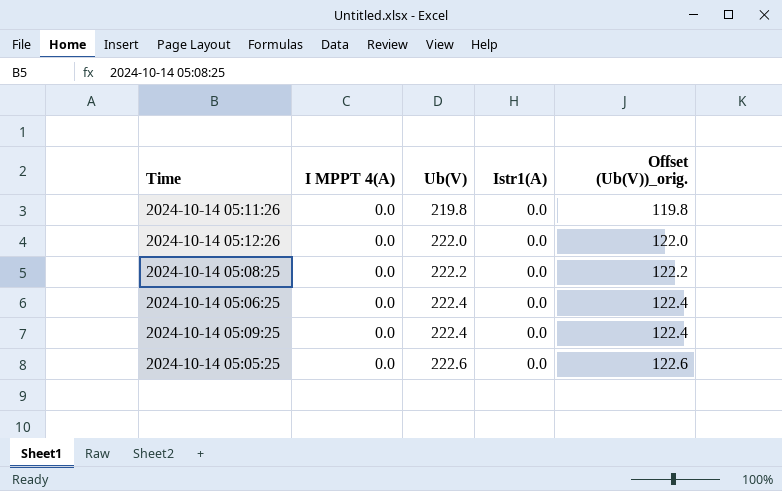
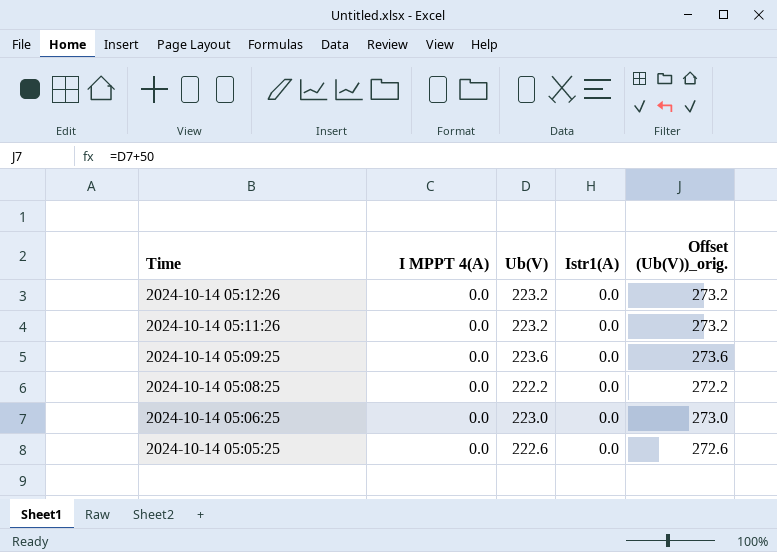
row order: Ub(V) ascending -> Time descending
column Offset (Ub(V))_orig. | formula: [Ub(V)] - 100 -> [Ub(V)] + 50
2024-10-14 05:12:26 | Ub(V): 222.0 -> 223.2
2024-10-14 05:11:26 | Ub(V): 219.8 -> 223.2
2024-10-14 05:09:25 | Ub(V): 222.4 -> 223.6
2024-10-14 05:06:25 | Ub(V): 222.4 -> 223.0

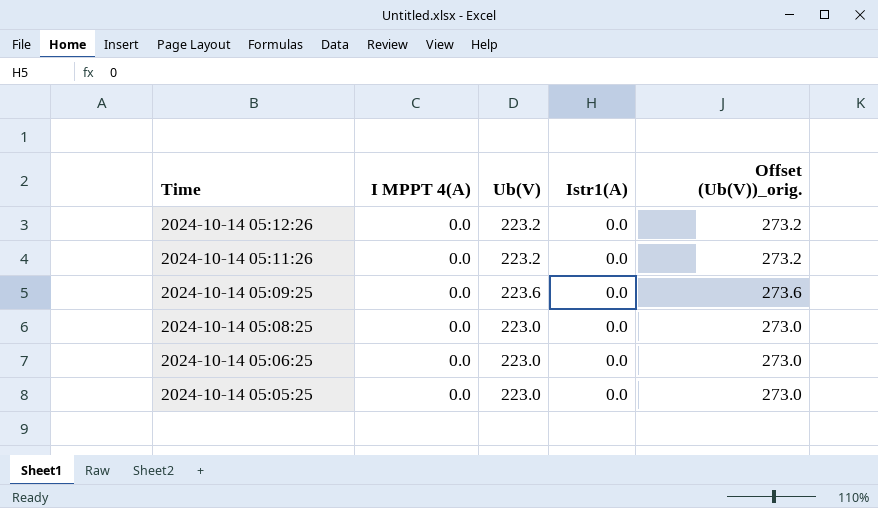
2024-10-14 05:08:25 | Ub(V): 222.2 -> 223.0
2024-10-14 05:08:25 | Offset (Ub(V))_orig.: 272.2 -> 273.0
2024-10-14 05:05:25 | Ub(V): 222.6 -> 223.0
2024-10-14 05:05:25 | Offset (Ub(V))_orig.: 272.6 -> 273.0

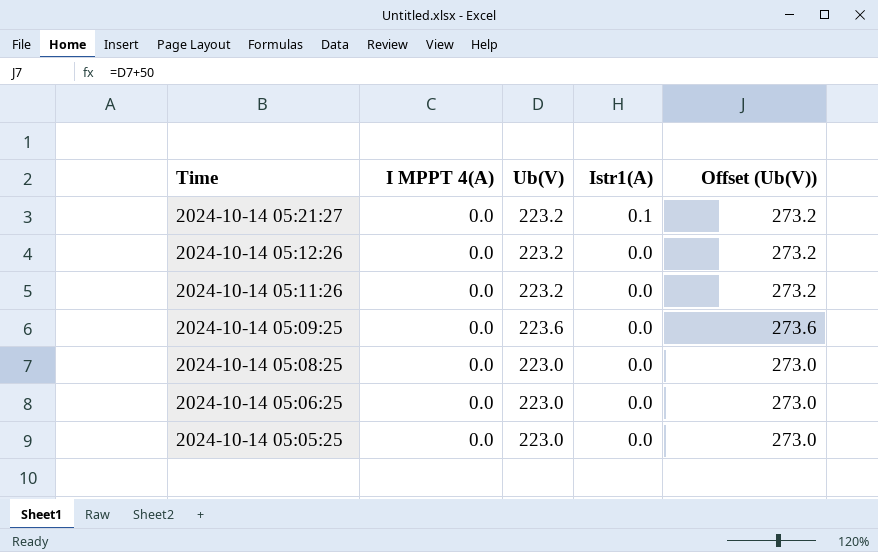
column name: Offset (Ub(V))_orig. -> Offset (Ub(V))
row 2024-10-14 05:21:27: none -> 0.0 | 223.2 | 0.1 | 273.2

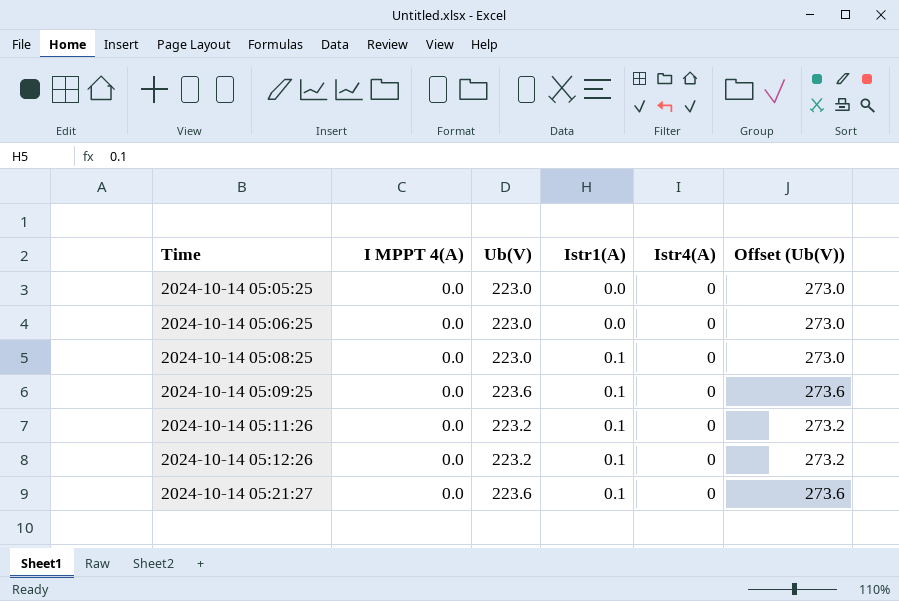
row order: Time descending -> Time ascending
column Istr4(A) | position: none -> 5
2024-10-14 05:08:25 | Istr1(A): 0.0 -> 0.1
2024-10-14 05:09:25 | Istr1(A): 0.0 -> 0.1
2024-10-14 05:11:26 | Istr1(A): 0.0 -> 0.1
2024-10-14 05:12:26 | Istr1(A): 0.0 -> 0.1
2024-10-14 05:21:27 | Ub(V): 223.2 -> 223.6
2024-10-14 05:21:27 | Offset (Ub(V)): 273.2 -> 273.6

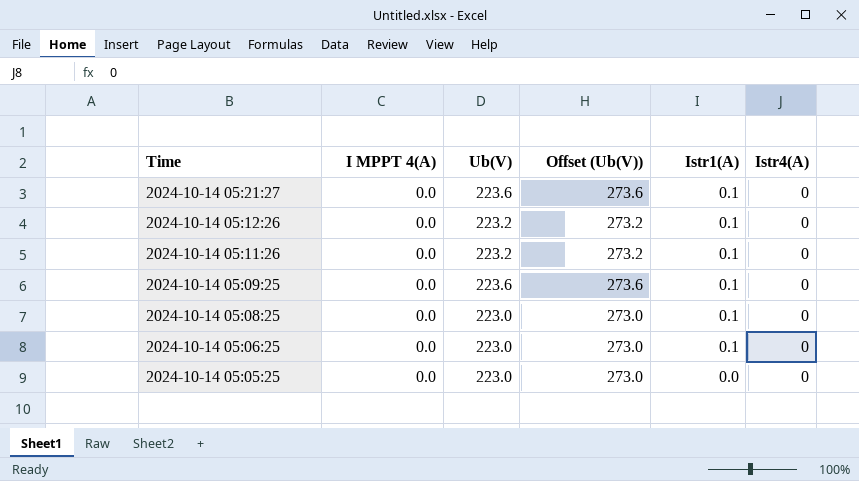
row order: Time ascending -> Time descending
column Offset (Ub(V)) | position: 6 -> 4
2024-10-14 05:06:25 | Istr1(A): 0.0 -> 0.1

